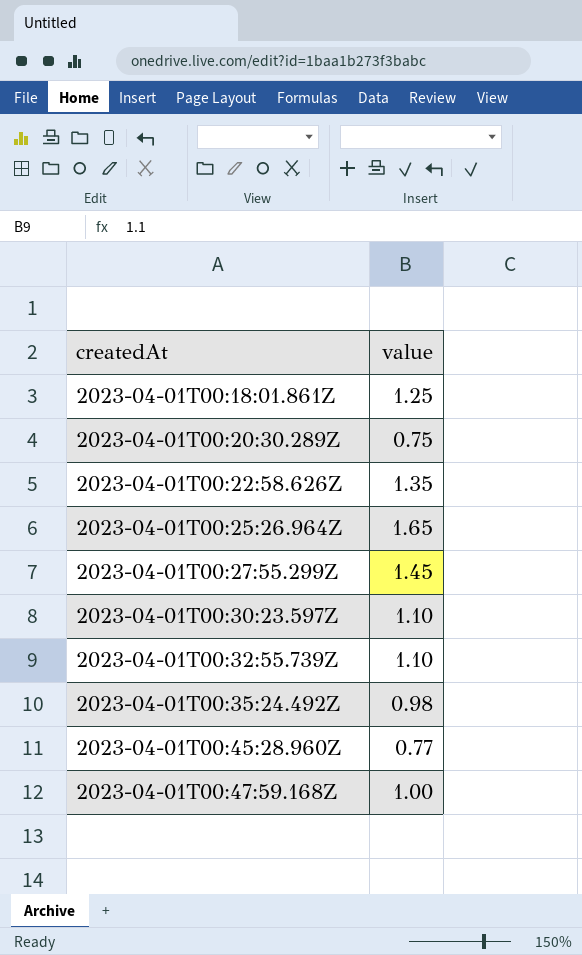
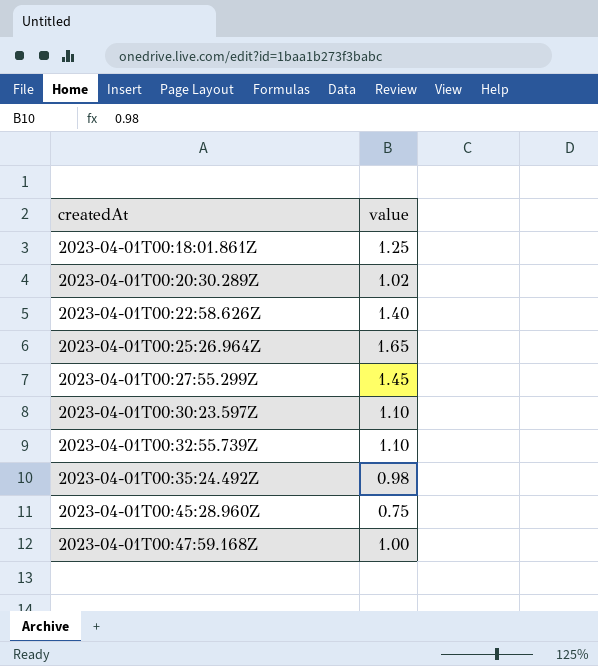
2023-04-01T00:20:30.289Z | value: 0.75 -> 1.02
2023-04-01T00:22:58.626Z | value: 1.35 -> 1.40
2023-04-01T00:45:28.960Z | value: 0.77 -> 0.75

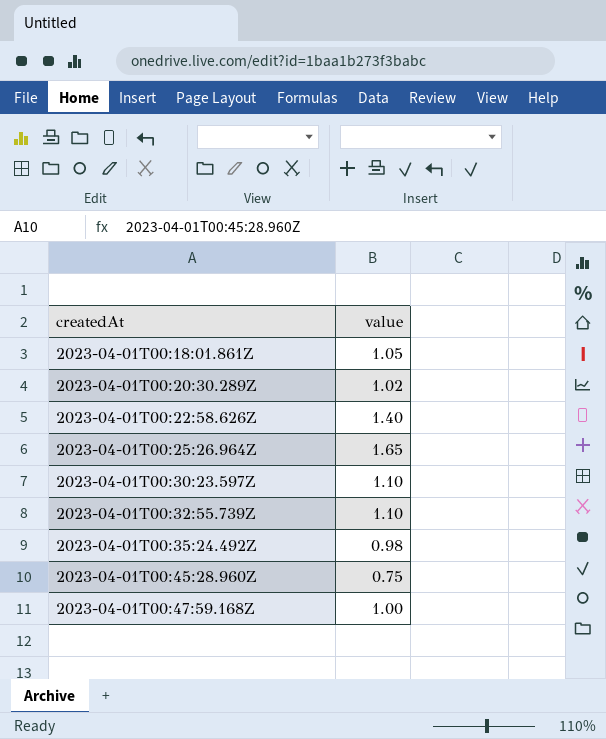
row 2023-04-01T00:27:55.299Z: 1.45 -> none
2023-04-01T00:18:01.861Z | value: 1.25 -> 1.05

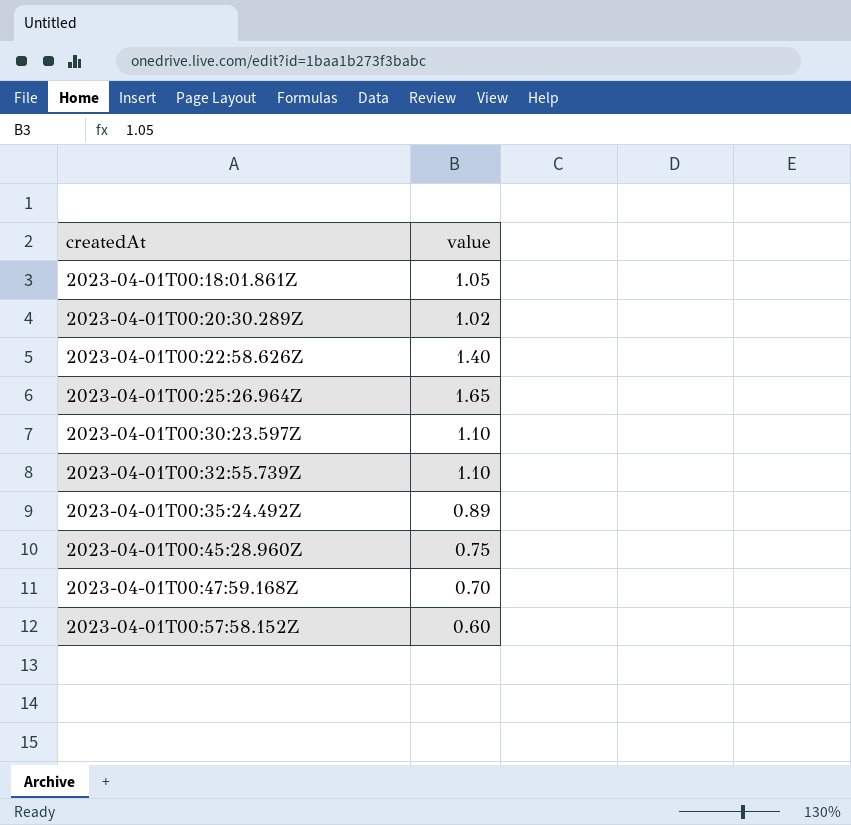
2023-04-01T00:35:24.492Z | value: 0.98 -> 0.89
2023-04-01T00:47:59.168Z | value: 1.00 -> 0.70
row 2023-04-01T00:57:58.152Z: none -> 0.60

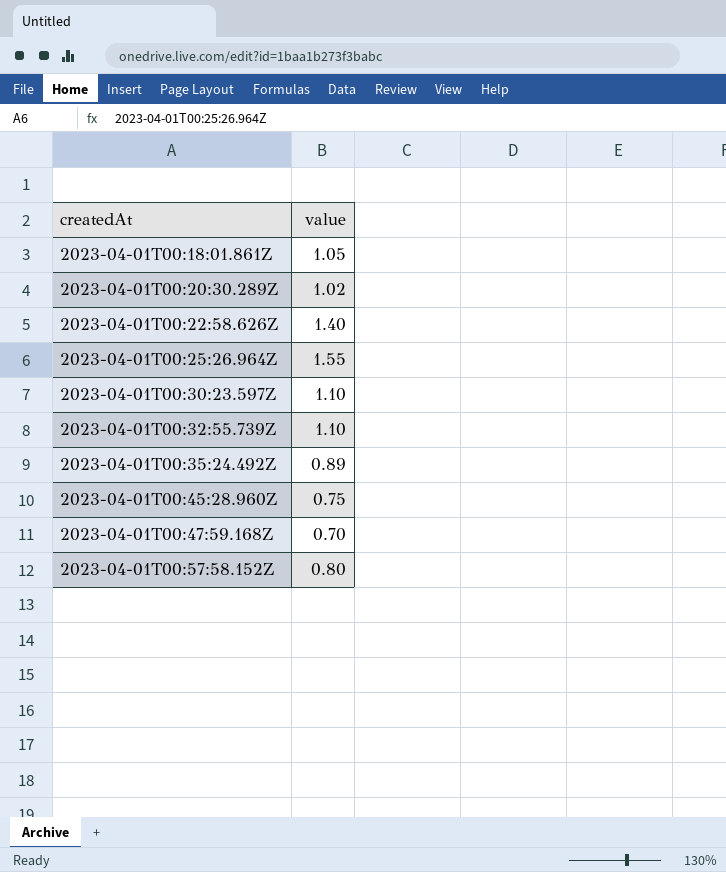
2023-04-01T00:25:26.964Z | value: 1.65 -> 1.55
2023-04-01T00:57:58.152Z | value: 0.60 -> 0.80

